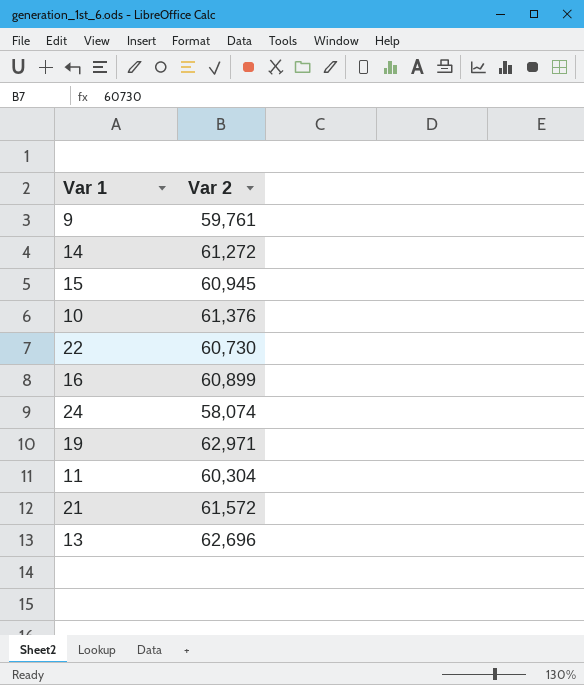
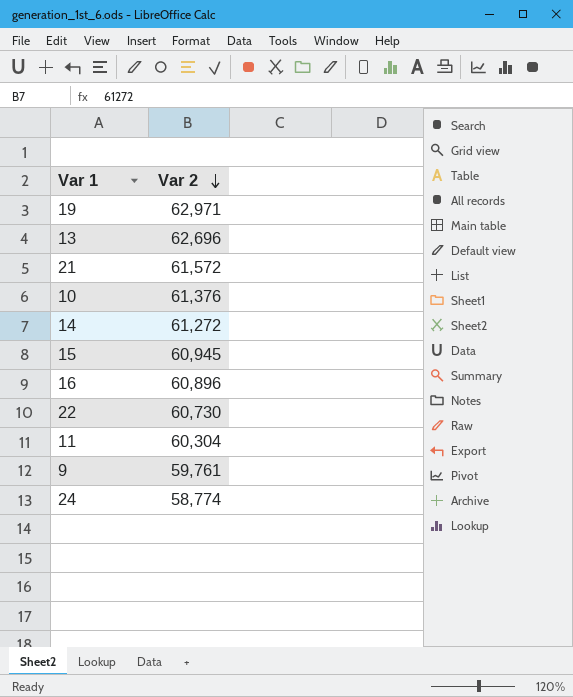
row order: none -> Var 2 descending
16 | Var 2: 60,899 -> 60,896
24 | Var 2: 58,074 -> 58,774

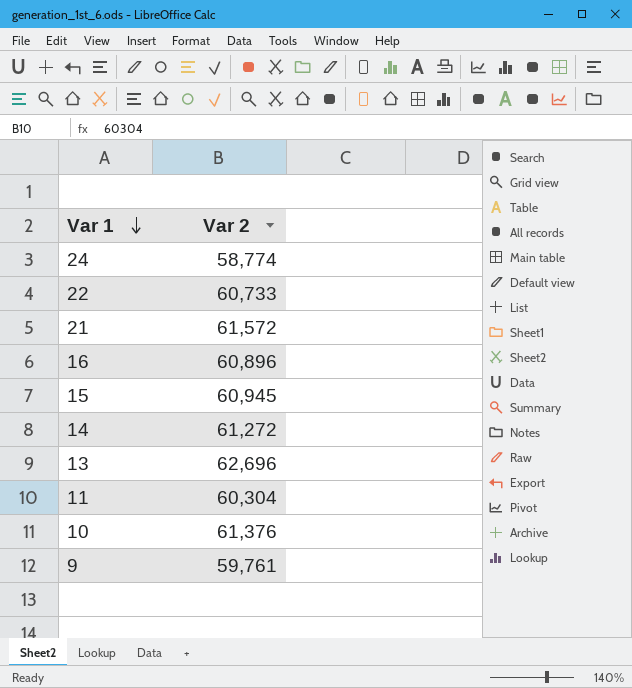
row order: Var 2 descending -> Var 1 descending
row 19: 62,971 -> none
22 | Var 2: 60,730 -> 60,733

